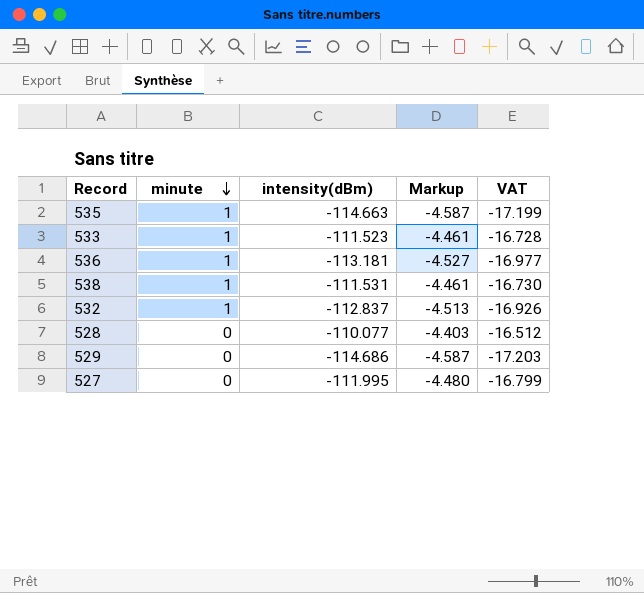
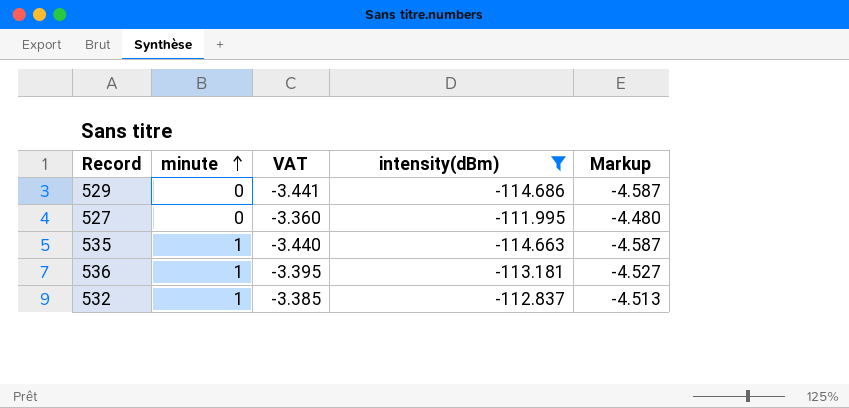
filter: none -> intensity(dBm) <= -111.995
row order: minute descending -> minute ascending
column VAT | formula: [intensity(dBm)] * 0.15 -> [intensity(dBm)] * 0.03
column VAT | position: 5 -> 3

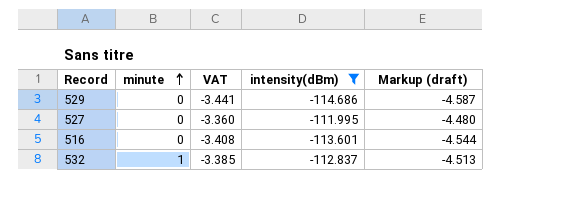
column name: Markup -> Markup (draft)
row 535: 1 | -3.440 | -114.663 | -4.587 -> none
row 536: 1 | -3.395 | -113.181 | -4.527 -> none
row 516: none -> 0 | -3.408 | -113.601 | -4.544

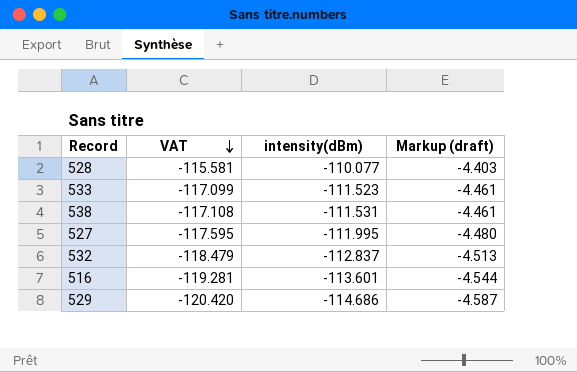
filter: intensity(dBm) <= -111.995 -> none
row order: minute ascending -> VAT descending
column minute | position: 2 -> none
column VAT | formula: [intensity(dBm)] * 0.03 -> [intensity(dBm)] * 1.05

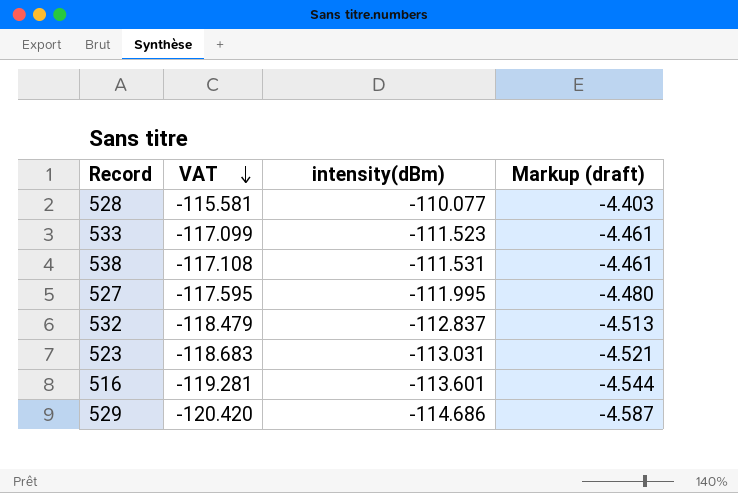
row 523: none -> -118.683 | -113.031 | -4.521

